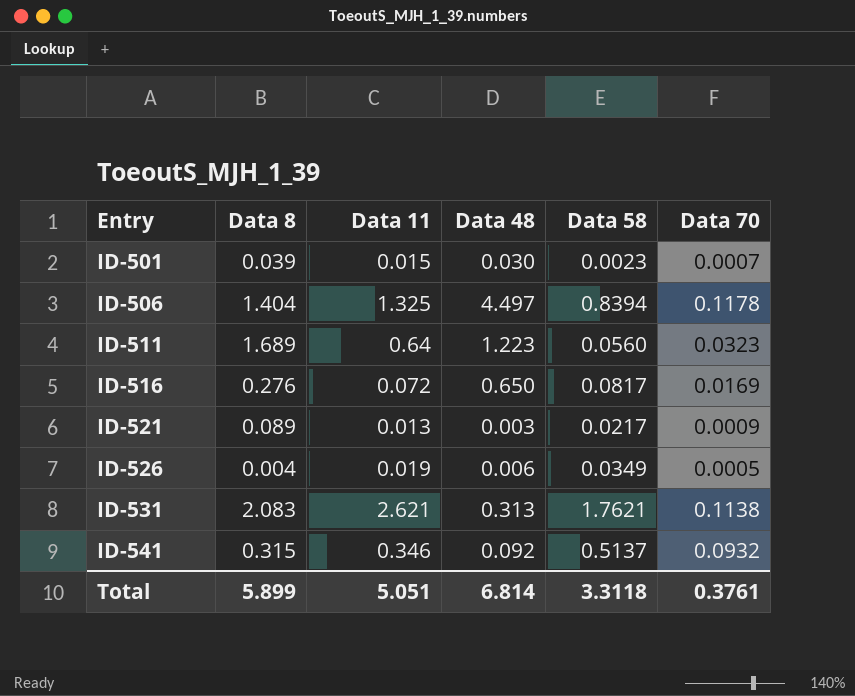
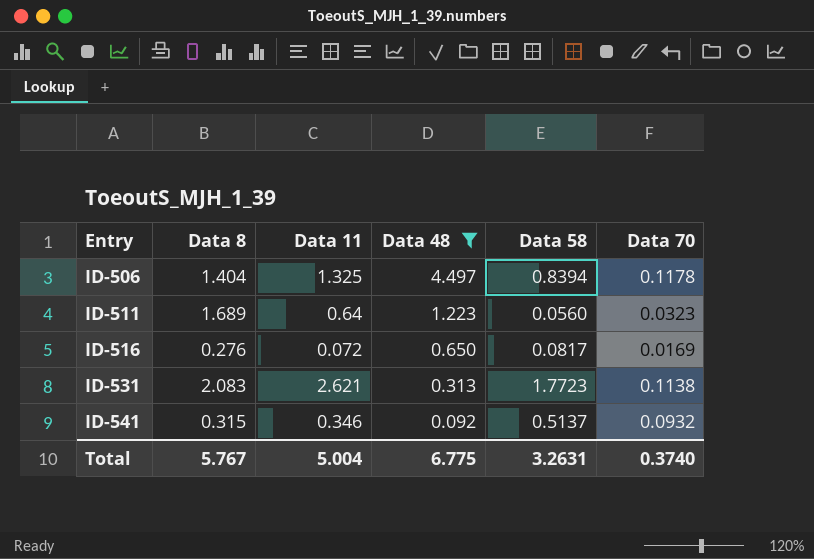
filter: none -> Data 48 >= 0.092
ID-531 | Data 58: 1.7621 -> 1.7723
Total | Data 8: 5.899 -> 5.767
Total | Data 11: 5.051 -> 5.004
Total | Data 48: 6.814 -> 6.775
Total | Data 58: 3.3118 -> 3.2631
Total | Data 70: 0.3761 -> 0.3740

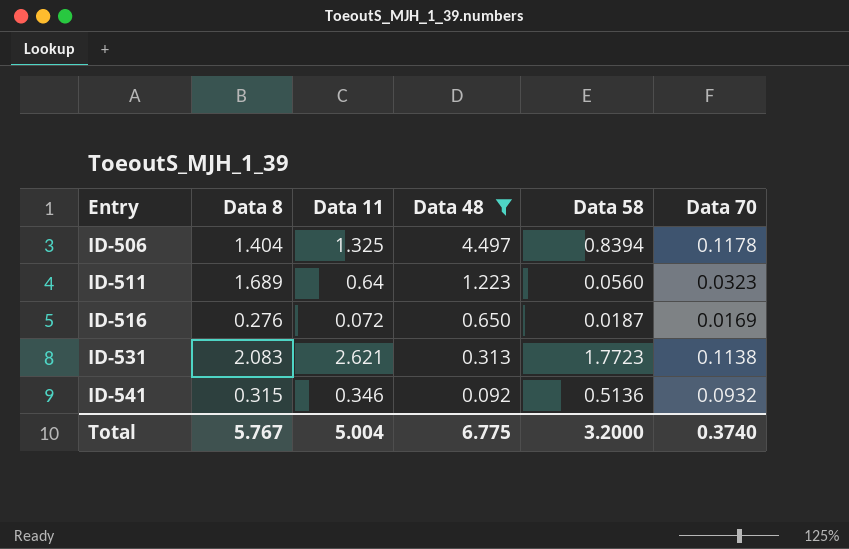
ID-516 | Data 58: 0.0817 -> 0.0187
ID-541 | Data 58: 0.5137 -> 0.5136
Total | Data 58: 3.2631 -> 3.2000

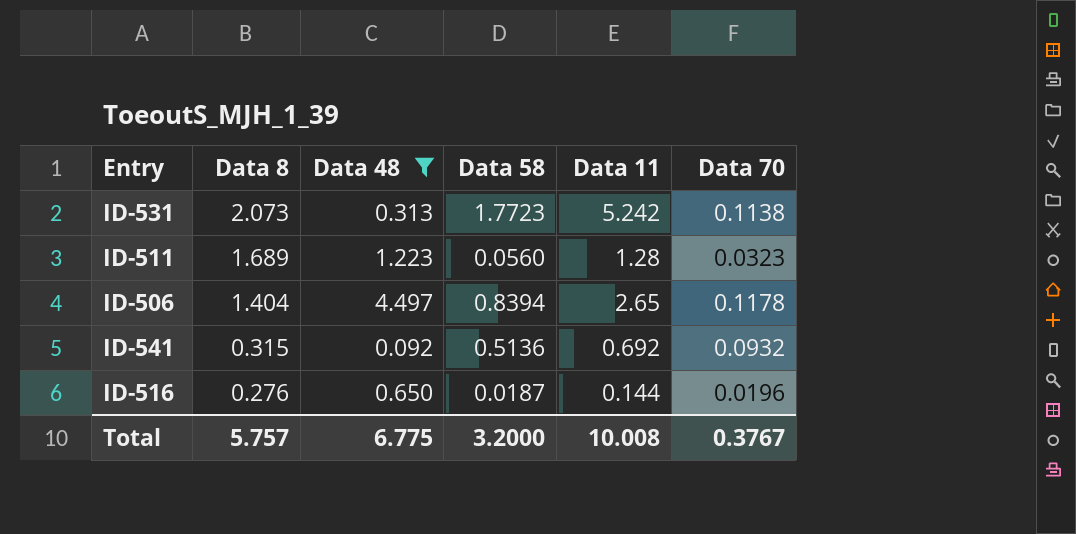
row order: Entry ascending -> Data 8 descending
column Data 11 | position: 3 -> 5
ID-531 | Data 8: 2.083 -> 2.073
ID-531 | Data 11: 2.621 -> 5.242
ID-511 | Data 11: 0.64 -> 1.28
ID-506 | Data 11: 1.325 -> 2.65
ID-541 | Data 11: 0.346 -> 0.692
ID-516 | Data 11: 0.072 -> 0.144
ID-516 | Data 70: 0.0169 -> 0.0196
Total | Data 8: 5.767 -> 5.757
Total | Data 11: 5.004 -> 10.008
Total | Data 70: 0.3740 -> 0.3767

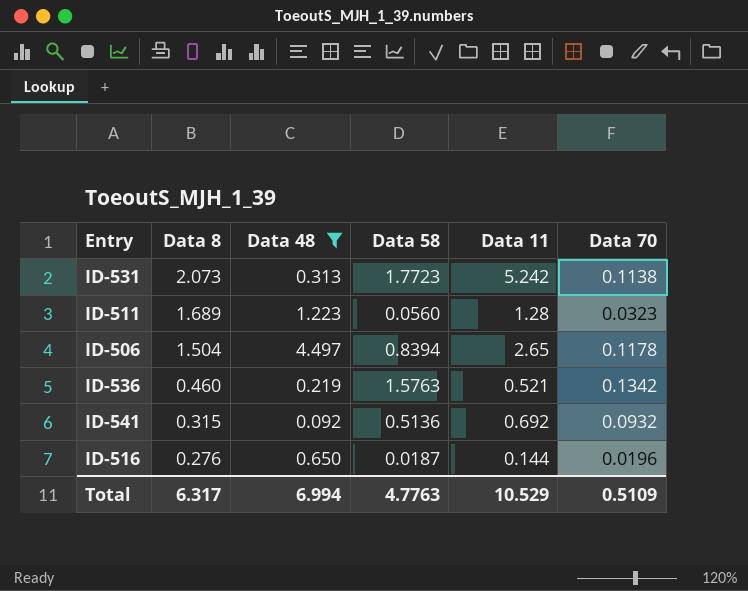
ID-506 | Data 8: 1.404 -> 1.504
row ID-536: none -> 0.460 | 0.219 | 1.5763 | 0.521 | 0.1342
Total | Data 8: 5.757 -> 6.317
Total | Data 48: 6.775 -> 6.994
Total | Data 58: 3.2000 -> 4.7763
Total | Data 11: 10.008 -> 10.529
Total | Data 70: 0.3767 -> 0.5109

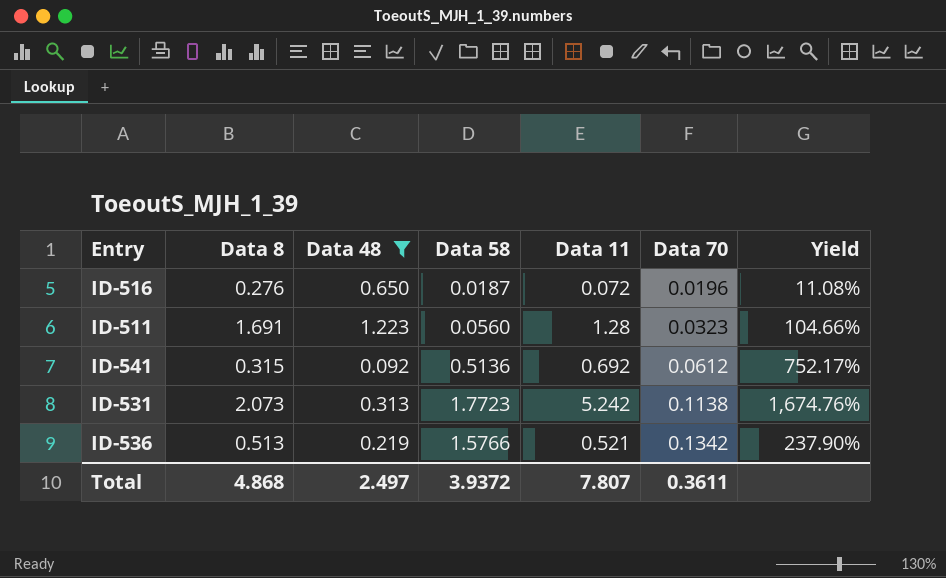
row order: Data 8 descending -> Data 70 ascending
column Yield | formula: none -> [Data 11] / [Data 48]
row ID-506: 1.504 | 4.497 | 0.8394 | 2.65 | 0.1178 -> none
ID-516 | Data 11: 0.144 -> 0.072
ID-511 | Data 8: 1.689 -> 1.691
ID-541 | Data 70: 0.0932 -> 0.0612
ID-536 | Data 8: 0.460 -> 0.513
ID-536 | Data 58: 1.5763 -> 1.5766
Total | Data 8: 6.317 -> 4.868
Total | Data 48: 6.994 -> 2.497
Total | Data 58: 4.7763 -> 3.9372
Total | Data 11: 10.529 -> 7.807
Total | Data 70: 0.5109 -> 0.3611

